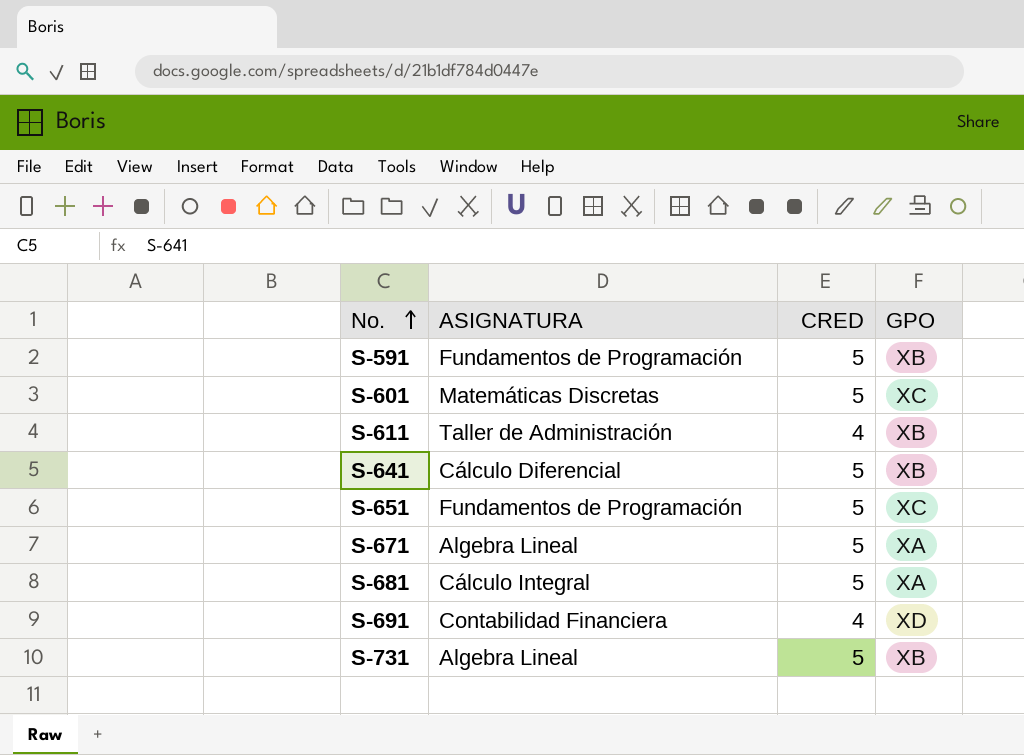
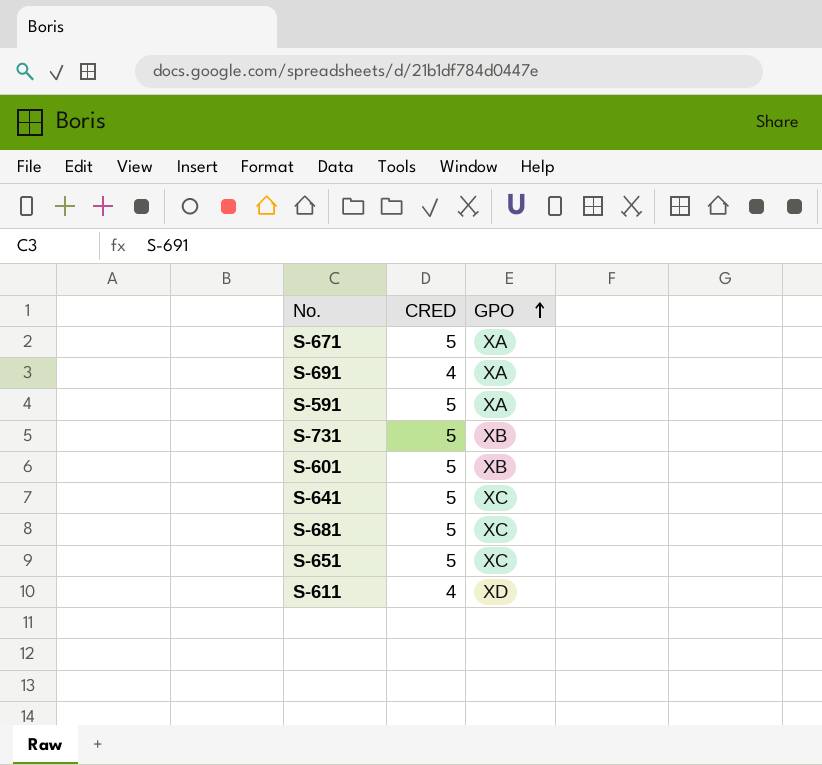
row order: No. ascending -> GPO ascending
column ASIGNATURA | position: 2 -> none
S-691 | GPO: XD -> XA
S-591 | GPO: XB -> XA
S-601 | GPO: XC -> XB
S-641 | GPO: XB -> XC
S-681 | GPO: XA -> XC
S-611 | GPO: XB -> XD

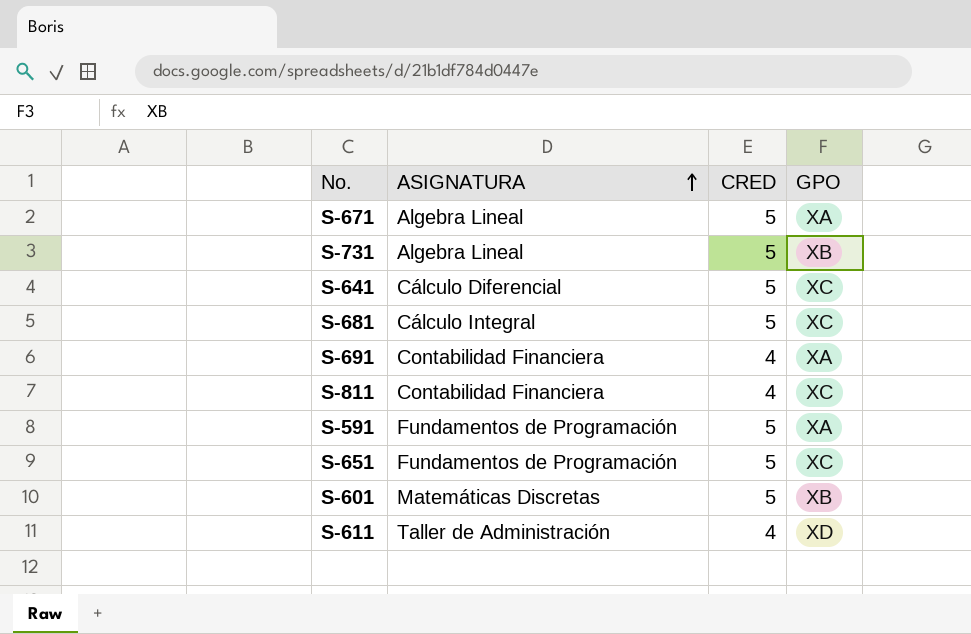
row order: GPO ascending -> ASIGNATURA ascending
column ASIGNATURA | position: none -> 2
row S-811: none -> Contabilidad Financiera | 4 | XC

